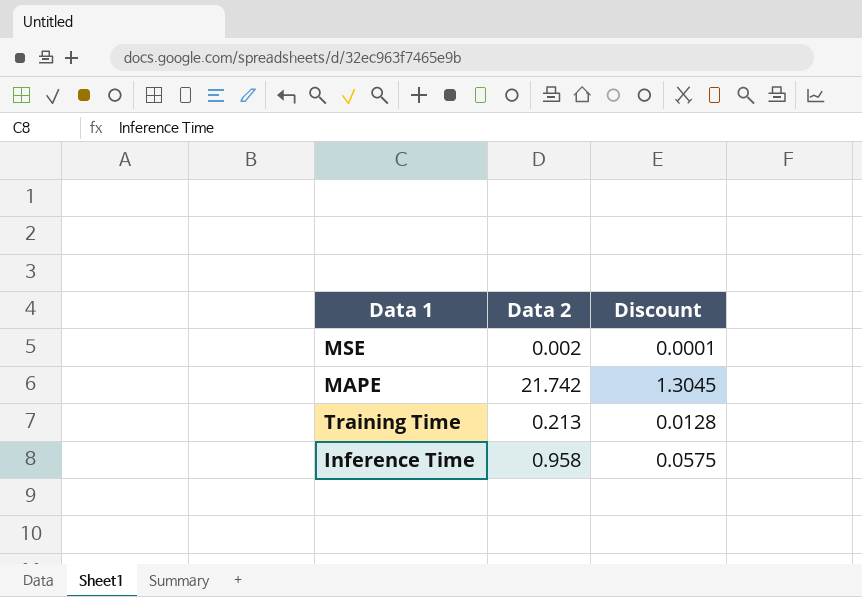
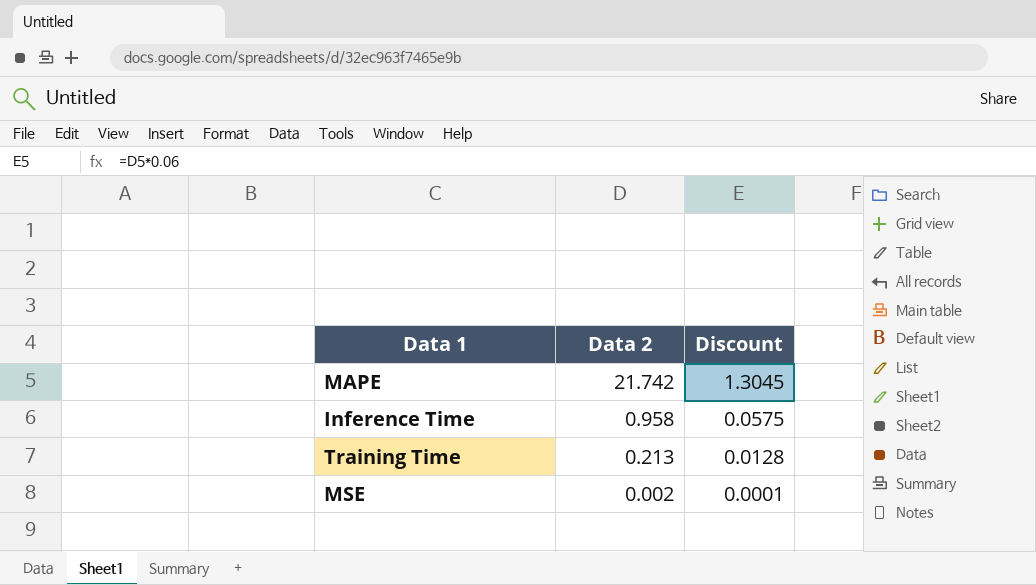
row order: none -> Data 2 descending

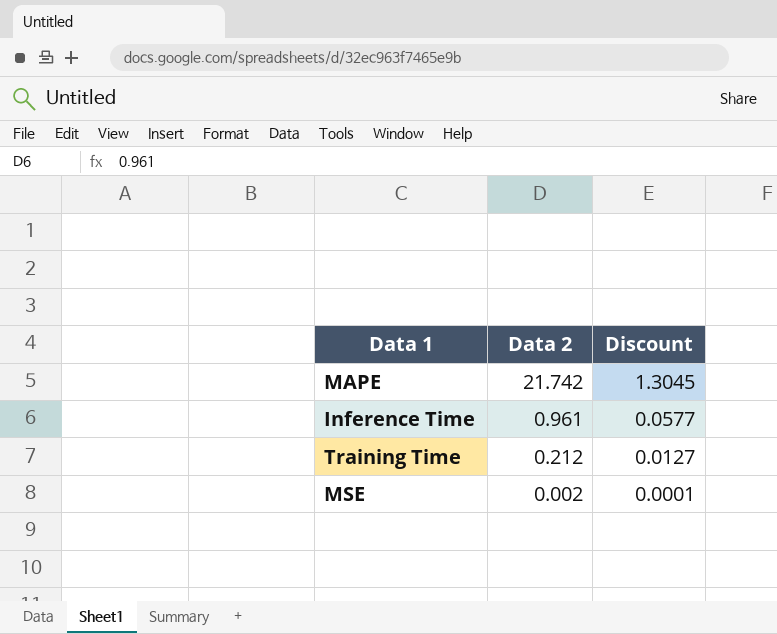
Inference Time | Data 2: 0.958 -> 0.961
Inference Time | Discount: 0.0575 -> 0.0577
Training Time | Data 2: 0.213 -> 0.212
Training Time | Discount: 0.0128 -> 0.0127

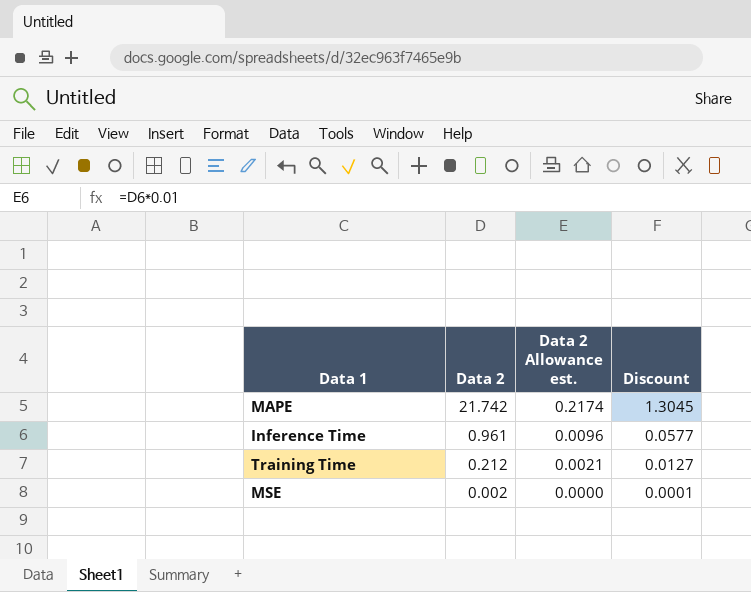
column Data 2 Allowance est. | formula: none -> [Data 2] * 0.01

